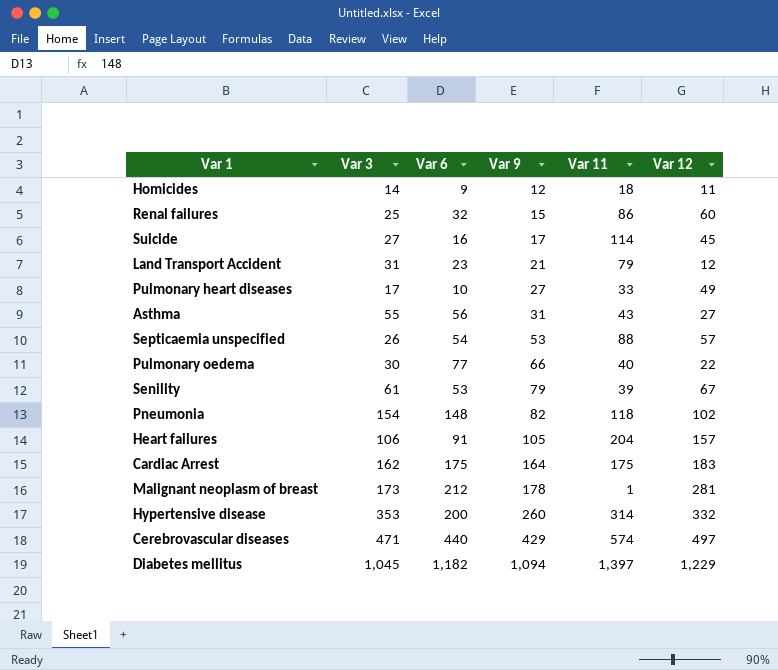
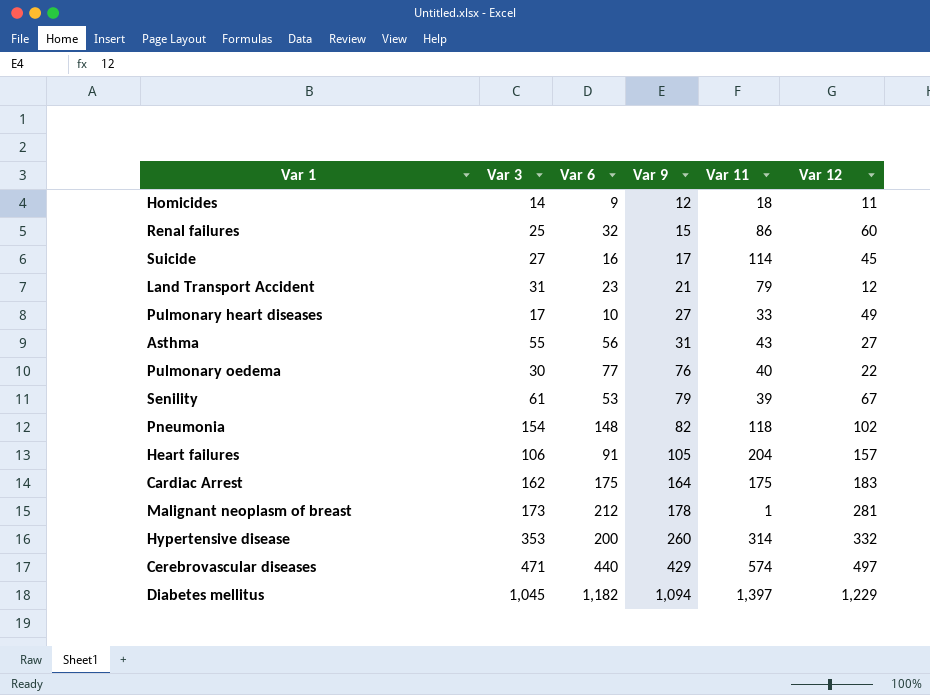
row Septicaemia unspecified: 26 | 54 | 53 | 88 | 57 -> none
Pulmonary oedema | Var 9: 66 -> 76

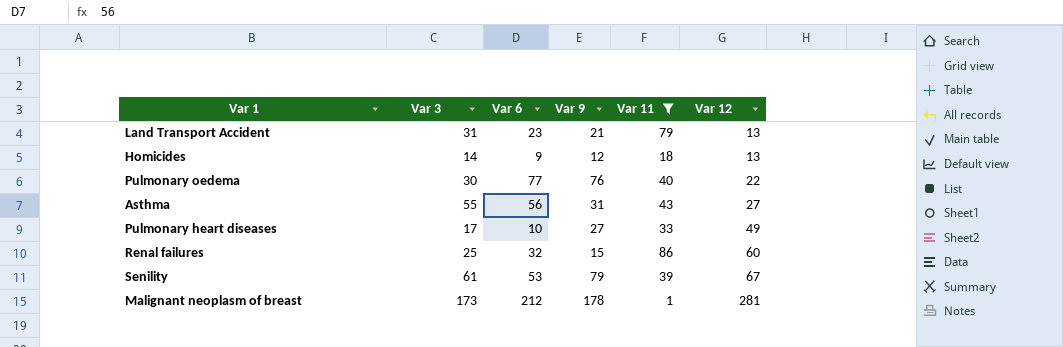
filter: none -> Var 11 <= 86
row order: Var 9 ascending -> Var 12 ascending
Land Transport Accident | Var 12: 12 -> 13
Homicides | Var 12: 11 -> 13

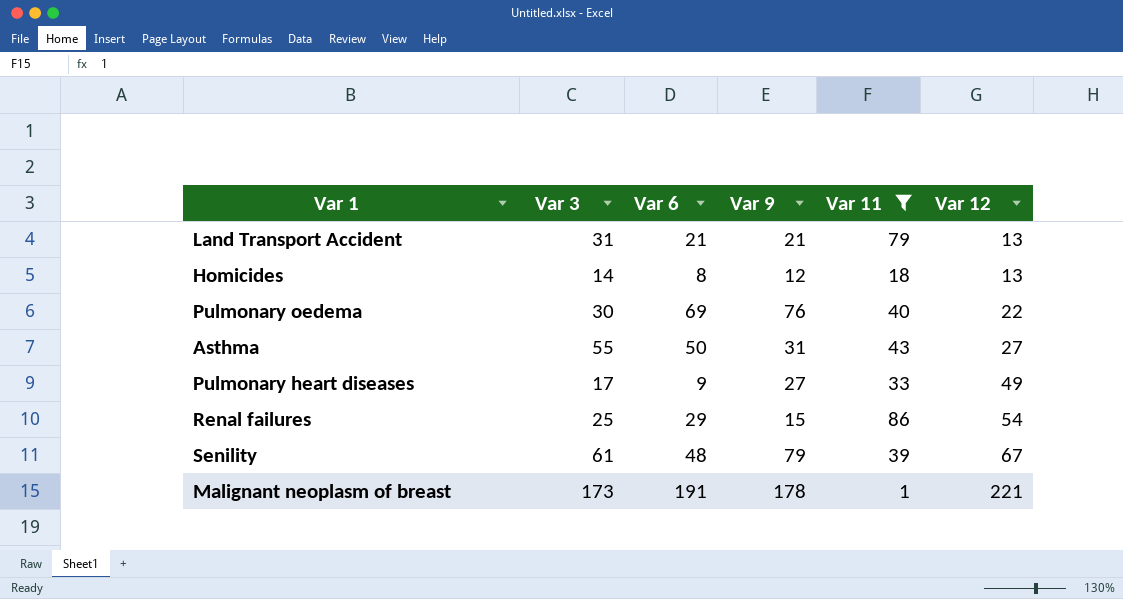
Land Transport Accident | Var 6: 23 -> 21
Homicides | Var 6: 9 -> 8
Pulmonary oedema | Var 6: 77 -> 69
Asthma | Var 6: 56 -> 50
Pulmonary heart diseases | Var 6: 10 -> 9
Renal failures | Var 6: 32 -> 29
Renal failures | Var 12: 60 -> 54
Senility | Var 6: 53 -> 48
Malignant neoplasm of breast | Var 6: 212 -> 191
Malignant neoplasm of breast | Var 12: 281 -> 221

